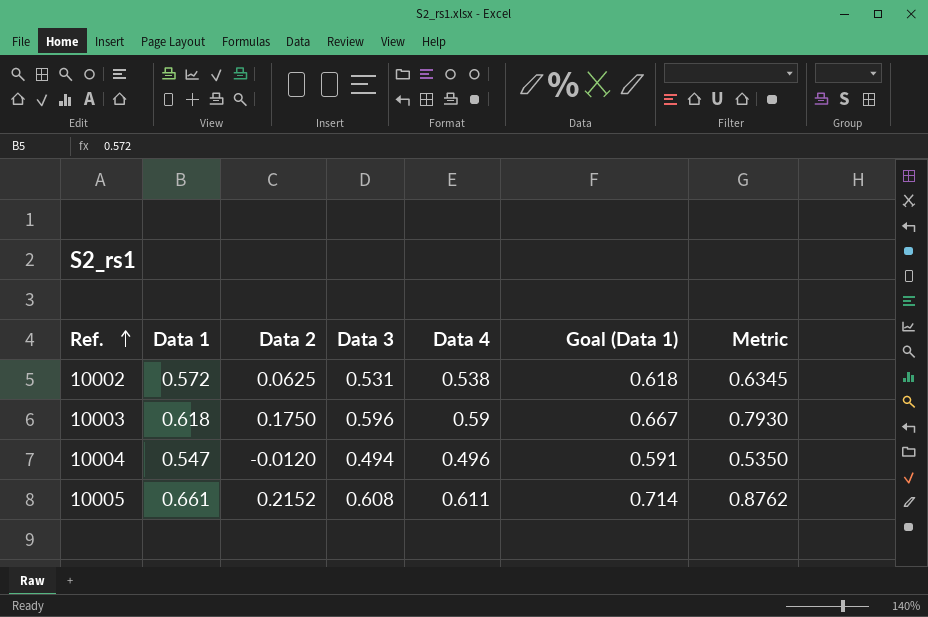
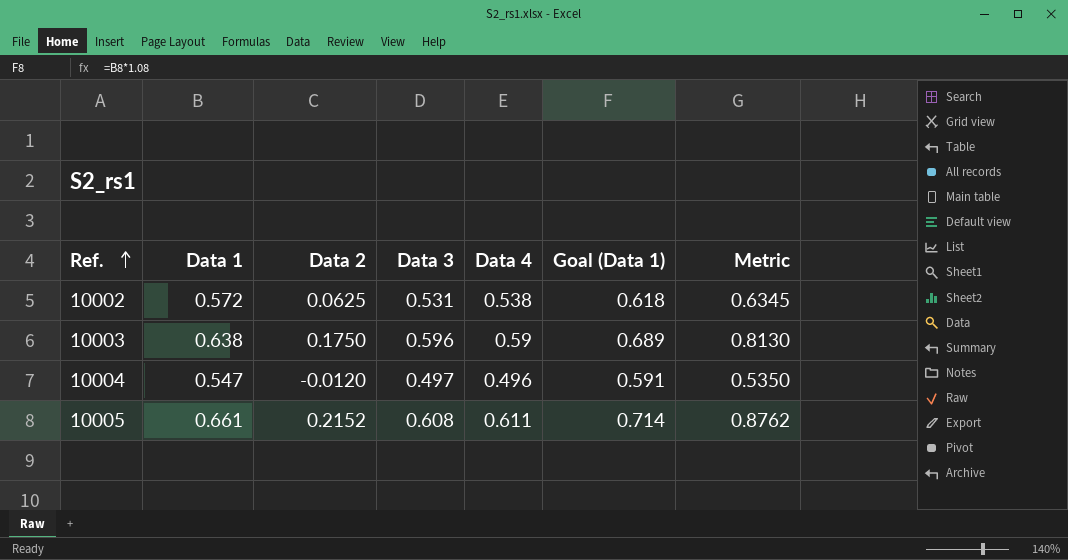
10003 | Data 1: 0.618 -> 0.638
10003 | Goal (Data 1): 0.667 -> 0.689
10003 | Metric: 0.7930 -> 0.8130
10004 | Data 3: 0.494 -> 0.497

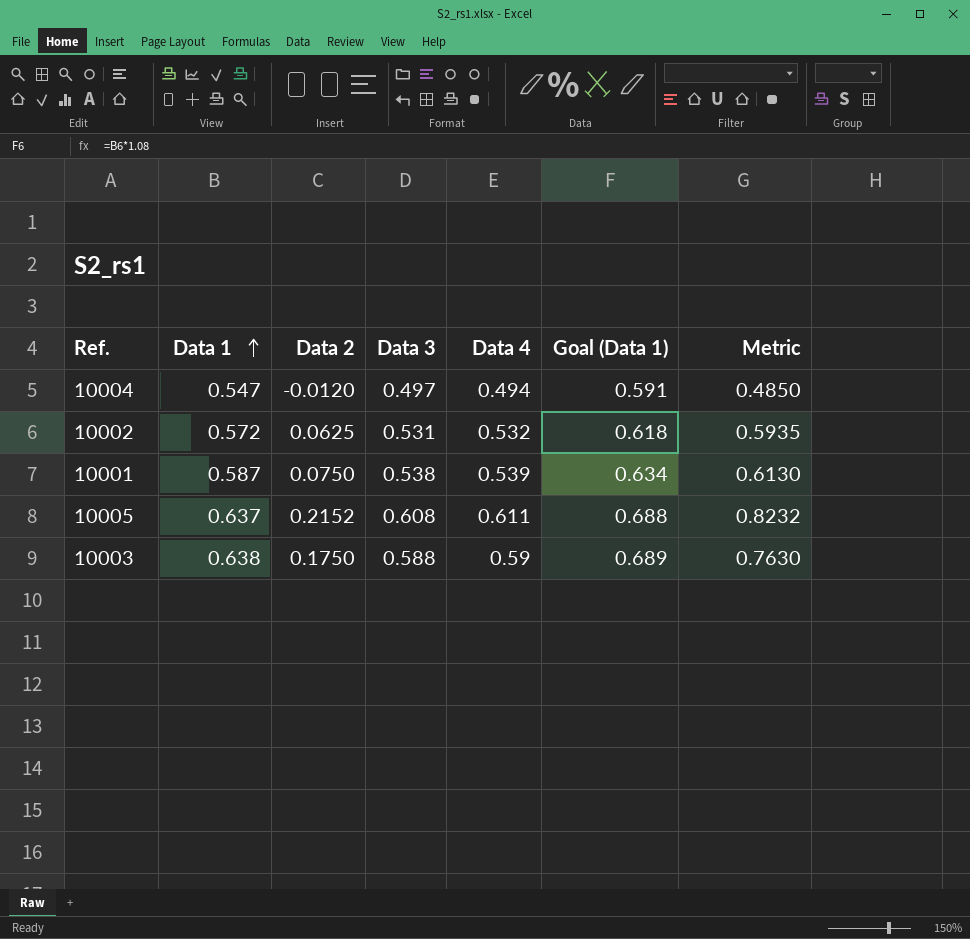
row order: Ref. ascending -> Data 1 ascending
column Metric | formula: [Data 1] + [Data 2] -> [Data 2] + [Data 3]
10004 | Data 4: 0.496 -> 0.494
10002 | Data 4: 0.538 -> 0.532
row 10001: none -> 0.587 | 0.0750 | 0.538 | 0.539 | 0.634 | 0.6130
10005 | Data 1: 0.661 -> 0.637
10005 | Goal (Data 1): 0.714 -> 0.688
10003 | Data 3: 0.596 -> 0.588

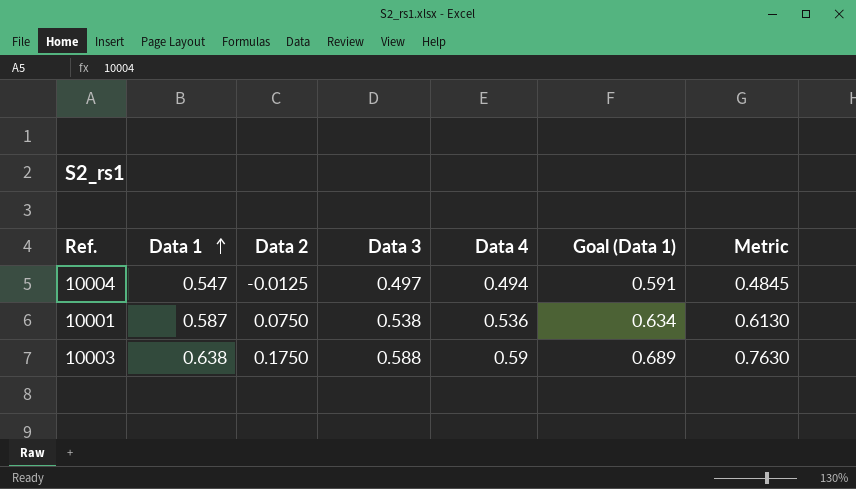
row 10002: 0.572 | 0.0625 | 0.531 | 0.532 | 0.618 | 0.5935 -> none
row 10005: 0.637 | 0.2152 | 0.608 | 0.611 | 0.688 | 0.8232 -> none
10004 | Data 2: -0.0120 -> -0.0125
10004 | Metric: 0.4850 -> 0.4845
10001 | Data 4: 0.539 -> 0.536

